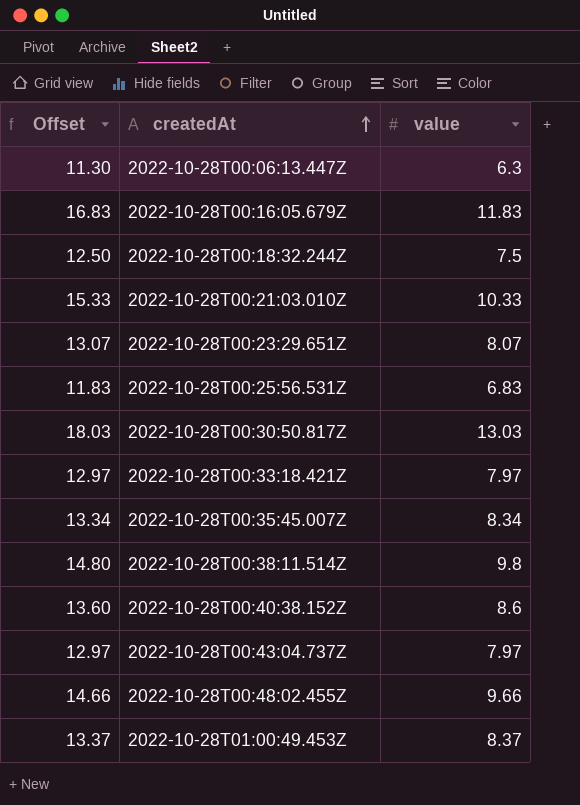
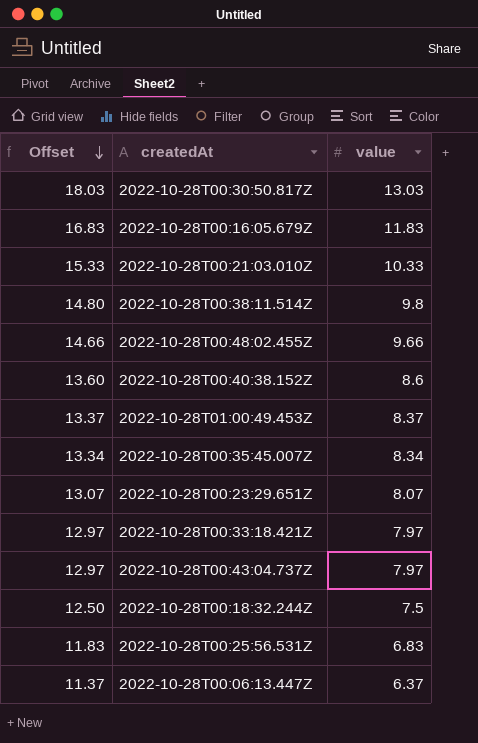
row order: createdAt ascending -> Offset descending
2022-10-28T00:06:13.447Z | Offset: 11.30 -> 11.37
2022-10-28T00:06:13.447Z | value: 6.3 -> 6.37

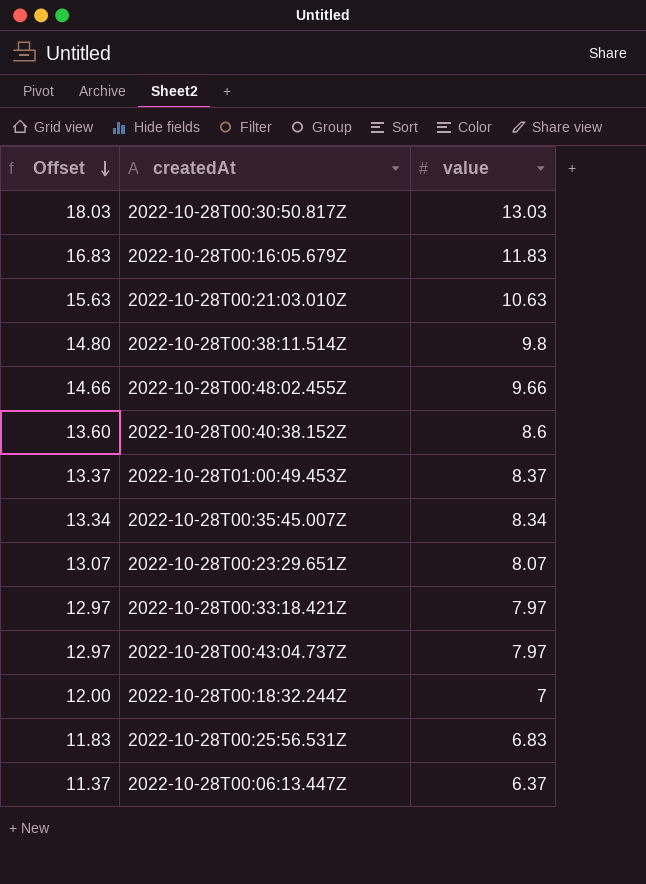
2022-10-28T00:21:03.010Z | Offset: 15.33 -> 15.63
2022-10-28T00:21:03.010Z | value: 10.33 -> 10.63
2022-10-28T00:18:32.244Z | Offset: 12.50 -> 12.00
2022-10-28T00:18:32.244Z | value: 7.5 -> 7

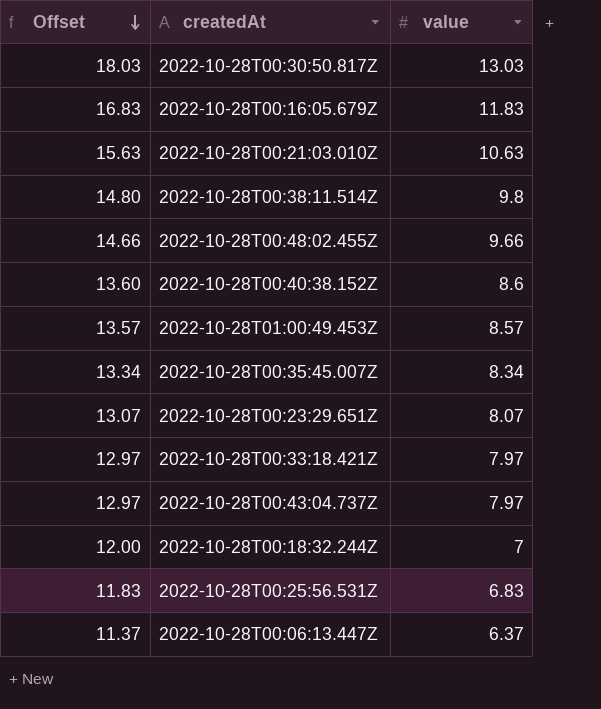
2022-10-28T01:00:49.453Z | Offset: 13.37 -> 13.57
2022-10-28T01:00:49.453Z | value: 8.37 -> 8.57

